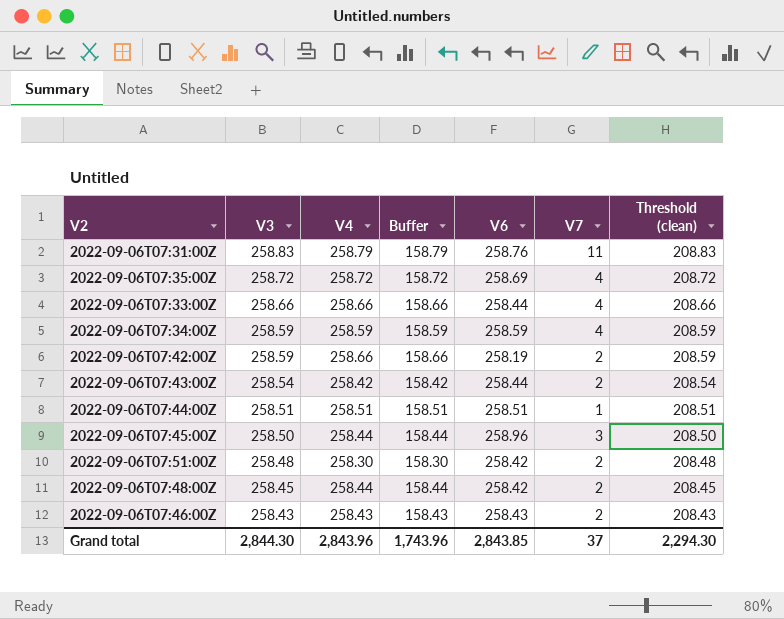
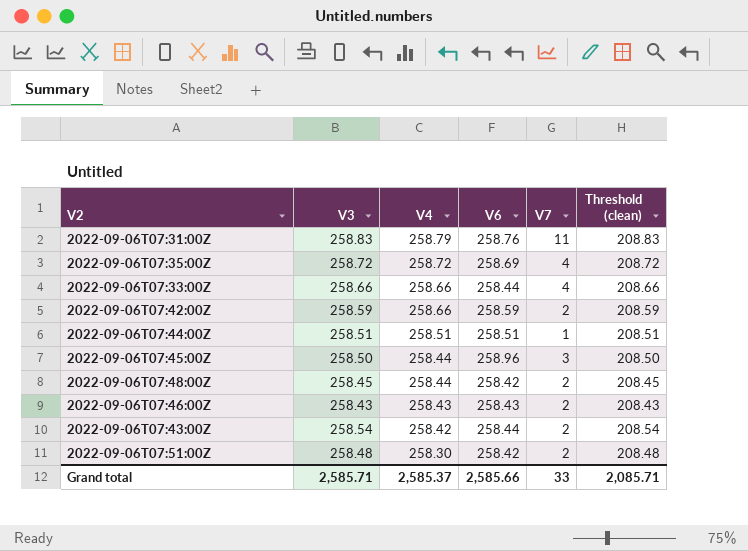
row order: V3 descending -> V4 descending
column Buffer | formula: [V4] - 100 -> none
row 2022-09-06T07:34:00Z: 258.59 | 258.59 | 158.59 | 258.59 | 4 | 208.59 -> none
2022-09-06T07:42:00Z | V6: 258.19 -> 258.59
Grand total | V3: 2,844.30 -> 2,585.71
Grand total | V4: 2,843.96 -> 2,585.37
Grand total | V6: 2,843.85 -> 2,585.66
Grand total | V7: 37 -> 33
Grand total | Threshold (clean): 2,294.30 -> 2,085.71

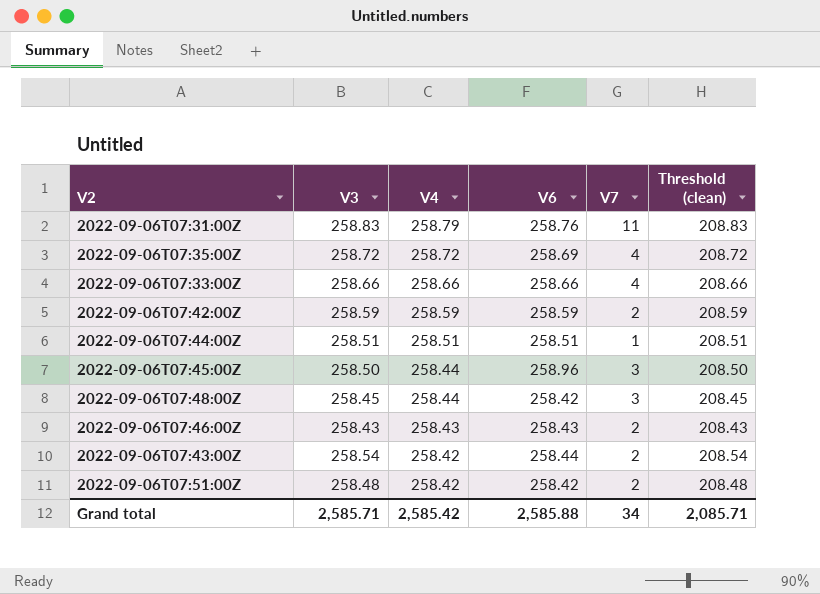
2022-09-06T07:33:00Z | V6: 258.44 -> 258.66
2022-09-06T07:42:00Z | V4: 258.66 -> 258.59
2022-09-06T07:48:00Z | V7: 2 -> 3
2022-09-06T07:51:00Z | V4: 258.30 -> 258.42
Grand total | V4: 2,585.37 -> 2,585.42
Grand total | V6: 2,585.66 -> 2,585.88
Grand total | V7: 33 -> 34

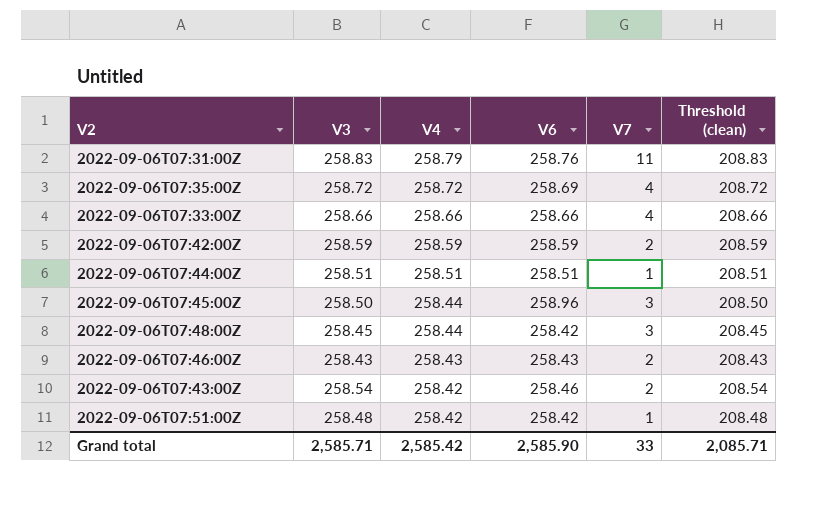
2022-09-06T07:43:00Z | V6: 258.44 -> 258.46
2022-09-06T07:51:00Z | V7: 2 -> 1
Grand total | V6: 2,585.88 -> 2,585.90
Grand total | V7: 34 -> 33

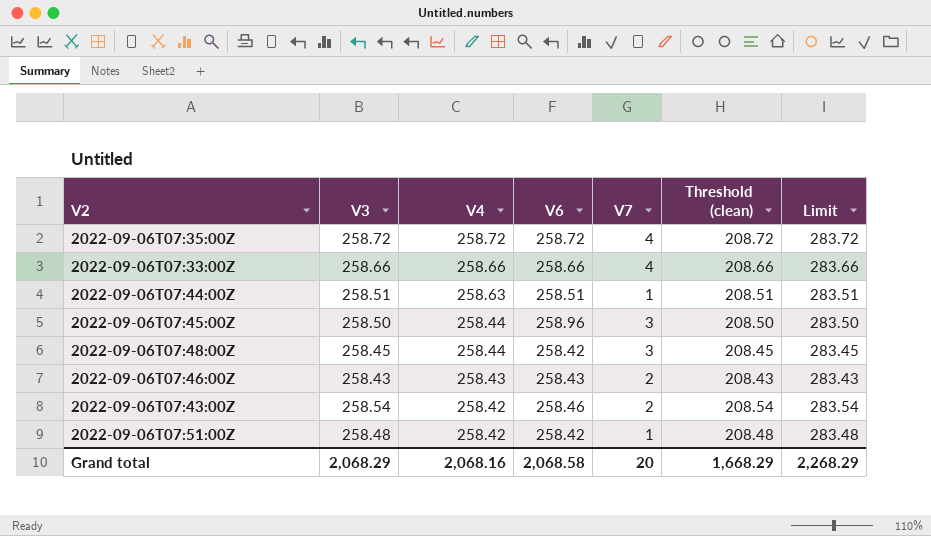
column Limit | formula: none -> [V3] + 25
row 2022-09-06T07:31:00Z: 258.83 | 258.79 | 258.76 | 11 | 208.83 -> none
row 2022-09-06T07:42:00Z: 258.59 | 258.59 | 258.59 | 2 | 208.59 -> none
2022-09-06T07:35:00Z | V6: 258.69 -> 258.72
2022-09-06T07:44:00Z | V4: 258.51 -> 258.63
Grand total | V3: 2,585.71 -> 2,068.29
Grand total | V4: 2,585.42 -> 2,068.16
Grand total | V6: 2,585.90 -> 2,068.58
Grand total | V7: 33 -> 20
Grand total | Threshold (clean): 2,085.71 -> 1,668.29

